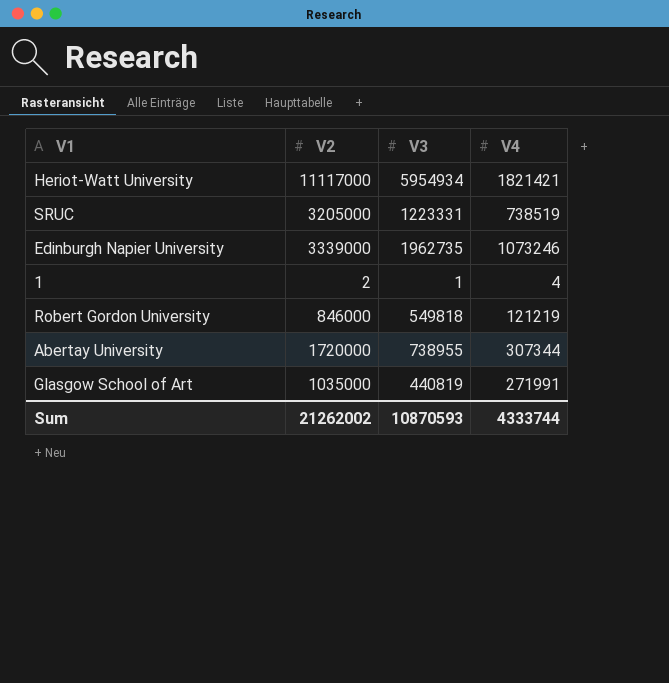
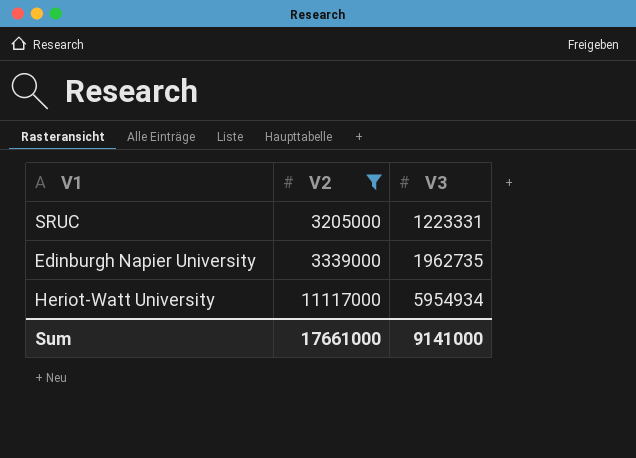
filter: none -> V2 >= 3205000
row order: none -> V2 ascending
column V4 | position: 4 -> none
Sum | V2: 21262002 -> 17661000
Sum | V3: 10870593 -> 9141000

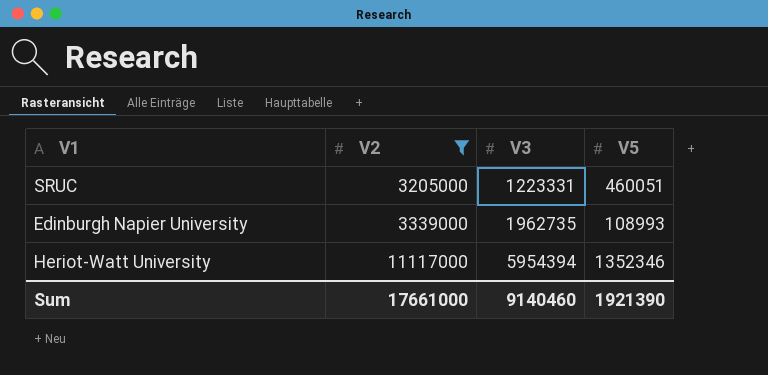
column V5 | position: none -> 4
Heriot-Watt University | V3: 5954934 -> 5954394
Sum | V3: 9141000 -> 9140460

